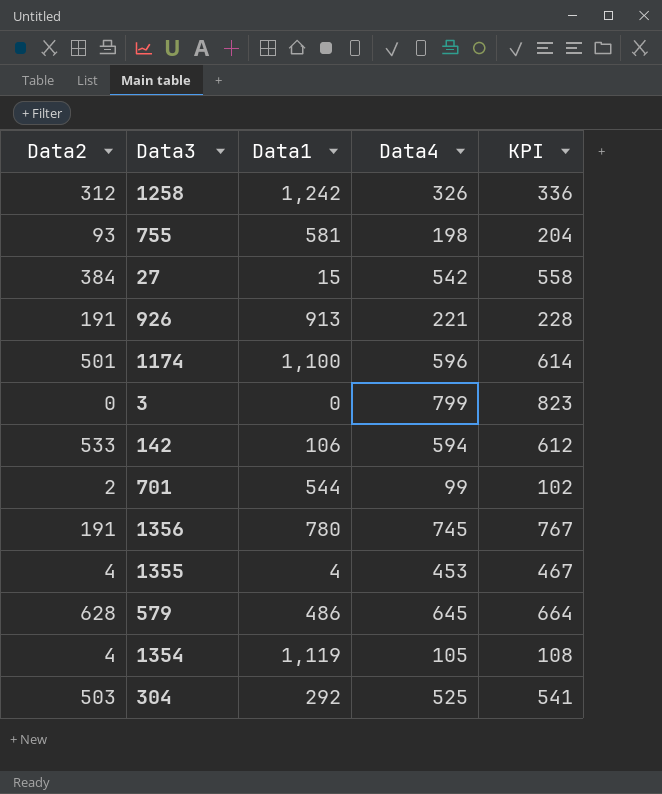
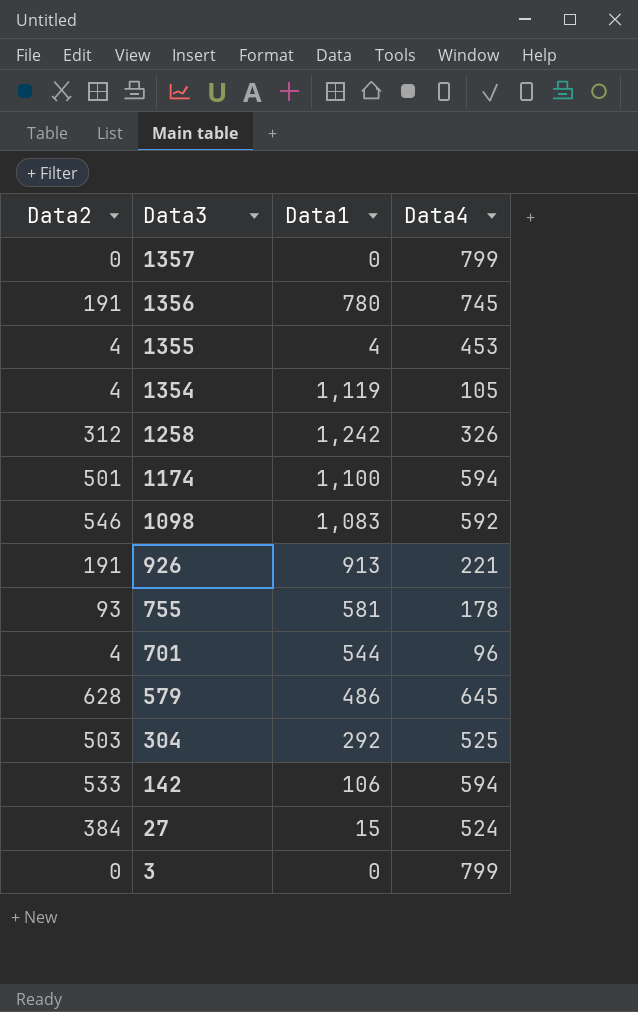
row order: none -> Data3 descending
column KPI | formula: [Data4] * 1.03 -> none
row 1357: none -> 0 | 0 | 799
1174 | Data4: 596 -> 594
row 1098: none -> 546 | 1,083 | 592
755 | Data4: 198 -> 178
701 | Data2: 2 -> 4
701 | Data4: 99 -> 96
27 | Data4: 542 -> 524

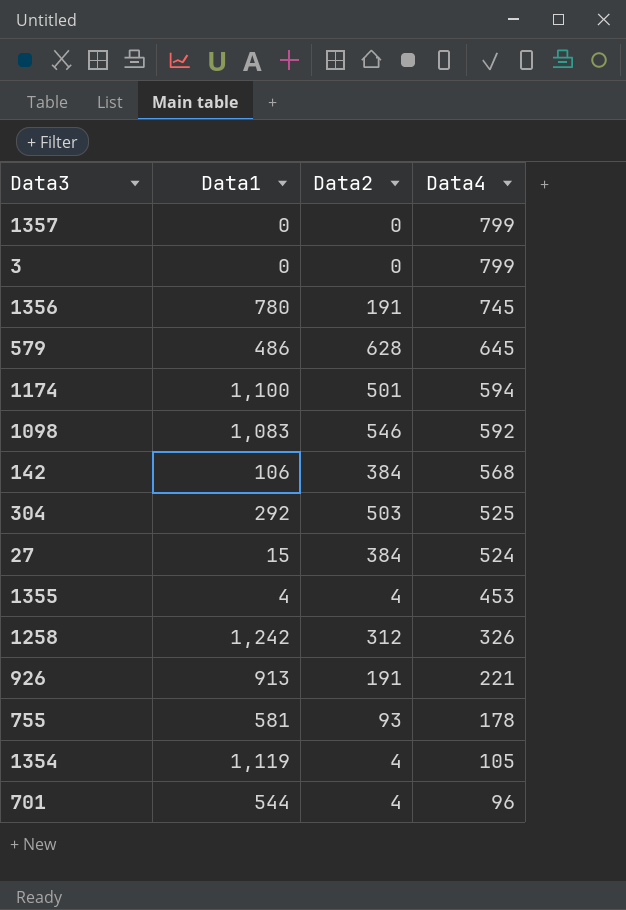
row order: Data3 descending -> Data4 descending
column Data2 | position: 1 -> 3
142 | Data2: 533 -> 384
142 | Data4: 594 -> 568

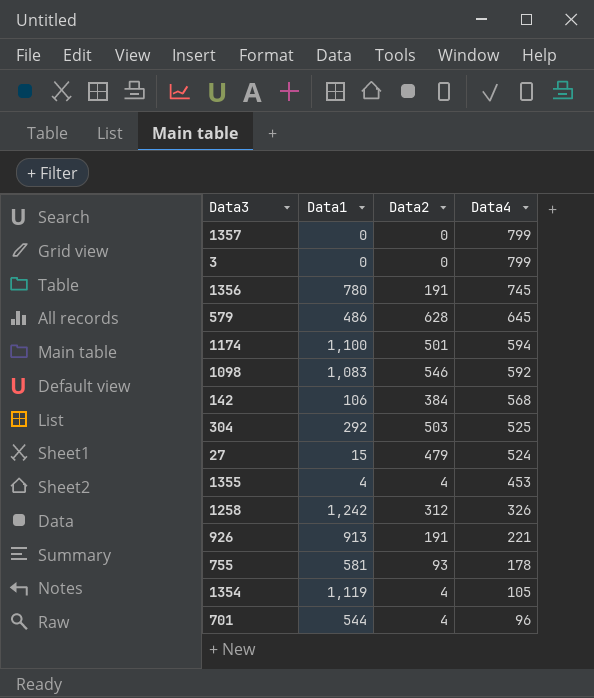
27 | Data2: 384 -> 479

